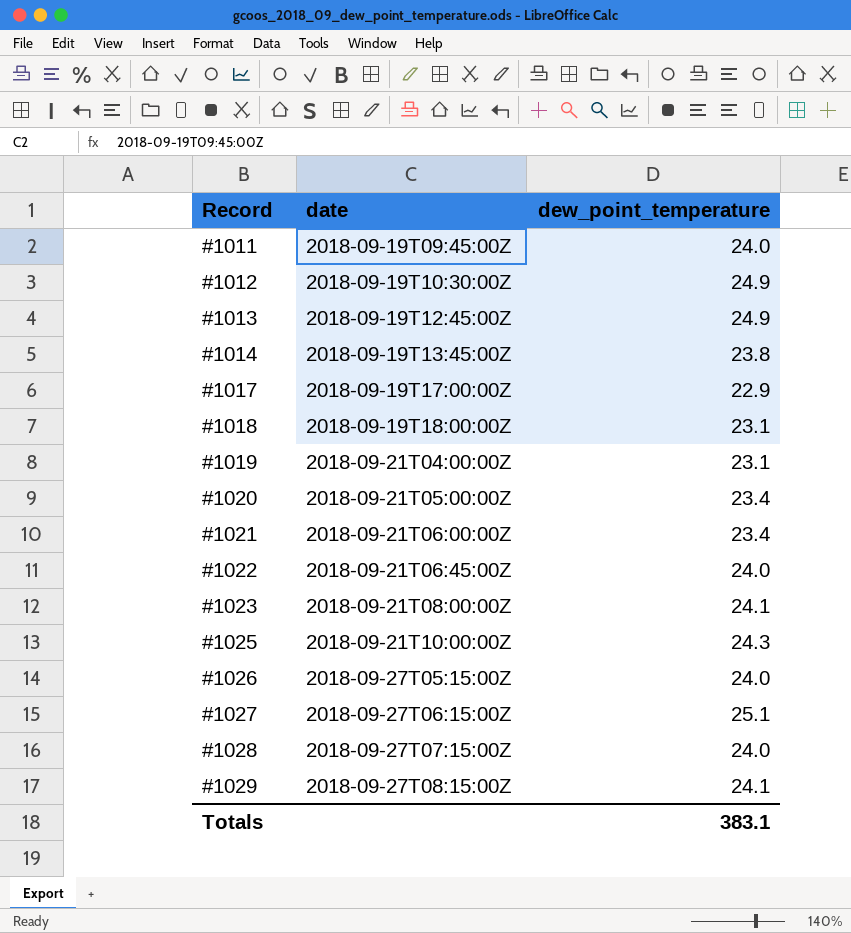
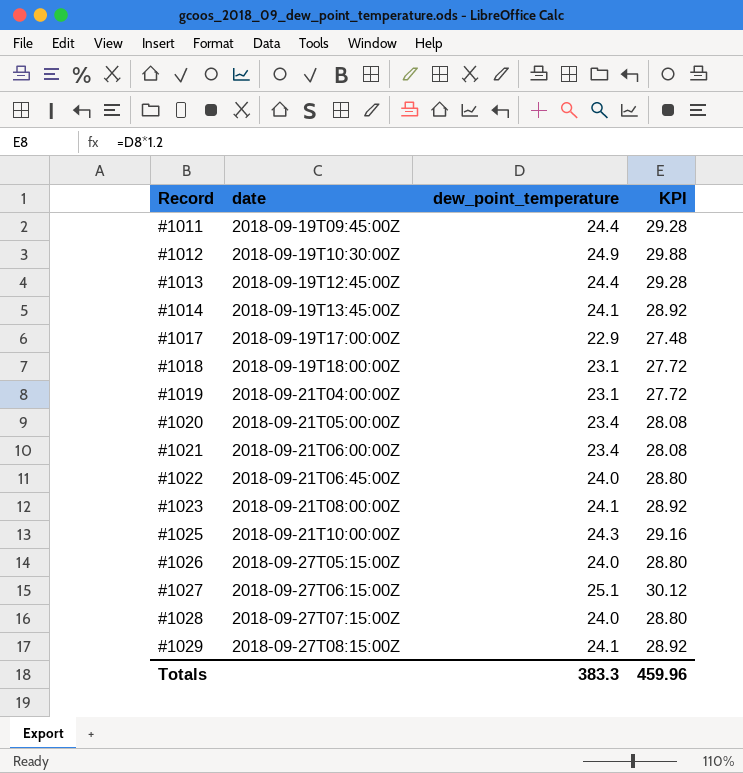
column KPI | formula: none -> [dew_point_temperature] * 1.2
#1011 | dew_point_temperature: 24.0 -> 24.4
#1013 | dew_point_temperature: 24.9 -> 24.4
#1014 | dew_point_temperature: 23.8 -> 24.1
Totals | dew_point_temperature: 383.1 -> 383.3

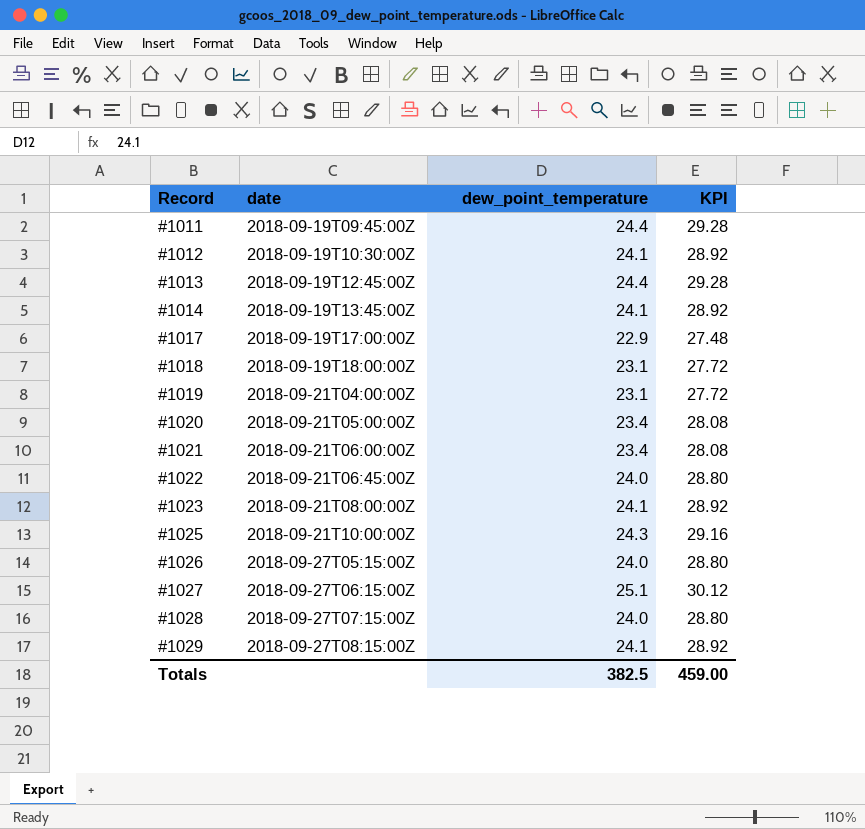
#1012 | dew_point_temperature: 24.9 -> 24.1
#1012 | KPI: 29.88 -> 28.92
Totals | dew_point_temperature: 383.3 -> 382.5
Totals | KPI: 459.96 -> 459.00

